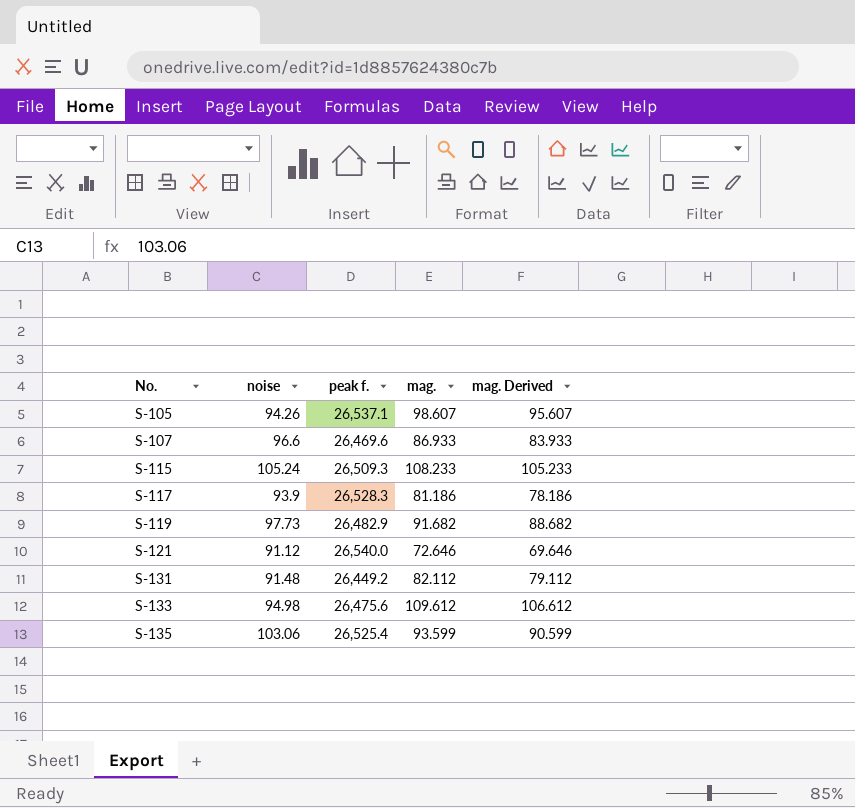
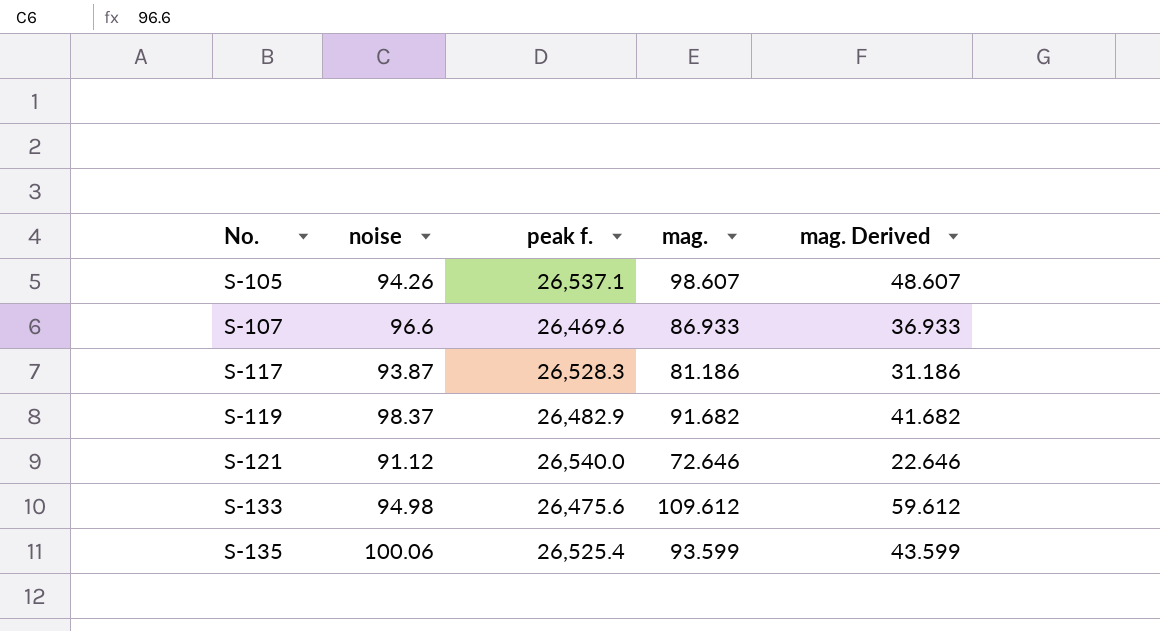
column mag. Derived | formula: [mag.] - 3 -> [mag.] - 50
row S-115: 105.24 | 26,509.3 | 108.233 | 105.233 -> none
row S-131: 91.48 | 26,449.2 | 82.112 | 79.112 -> none
S-117 | noise: 93.9 -> 93.87
S-119 | noise: 97.73 -> 98.37
S-135 | noise: 103.06 -> 100.06

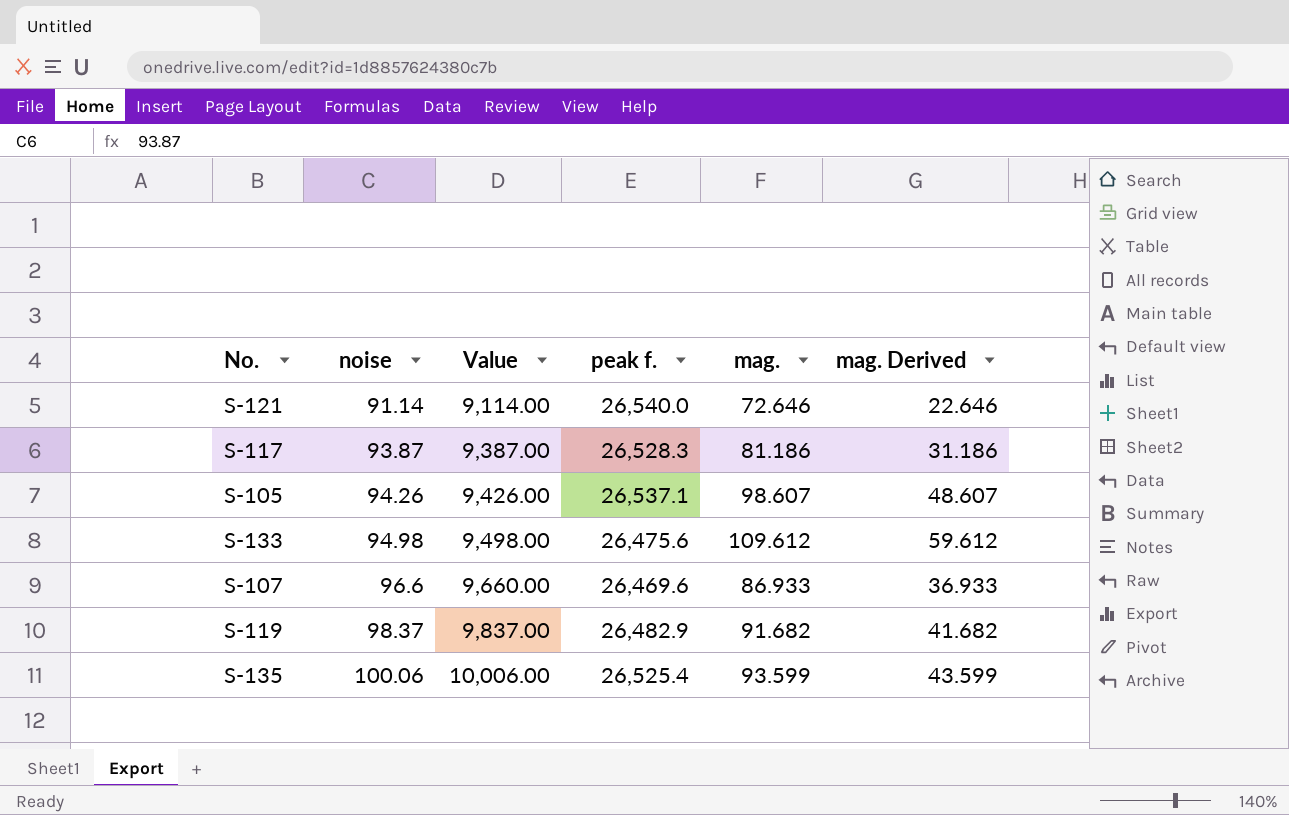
row order: No. ascending -> noise ascending
column Value | formula: none -> [noise] * 100
S-121 | noise: 91.12 -> 91.14

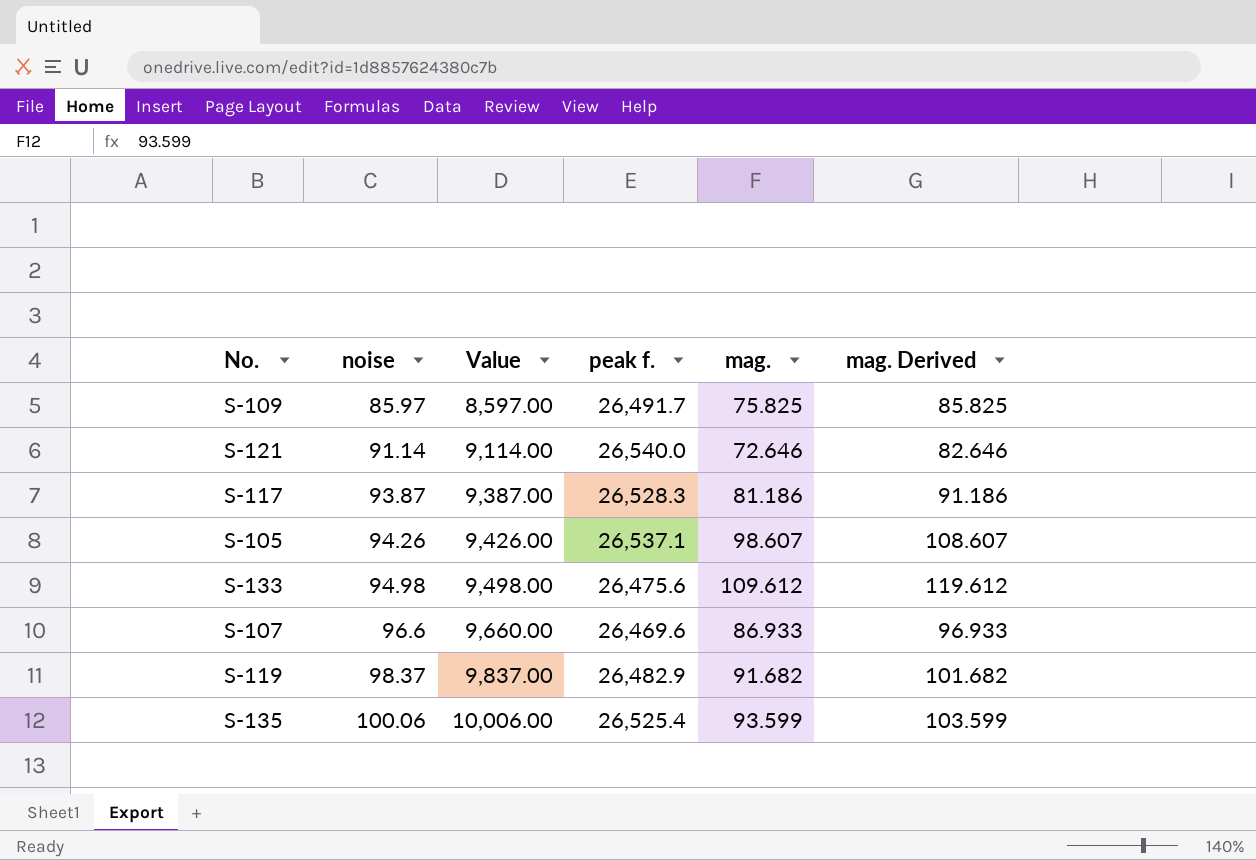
column mag. Derived | formula: [mag.] - 50 -> [mag.] + 10
row S-109: none -> 85.97 | 8,597.00 | 26,491.7 | 75.825 | 85.825

